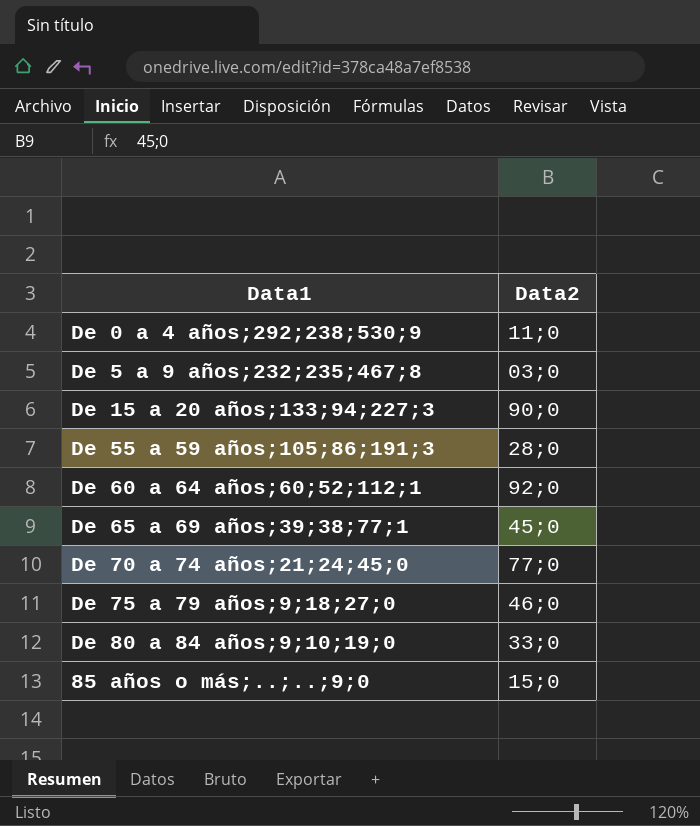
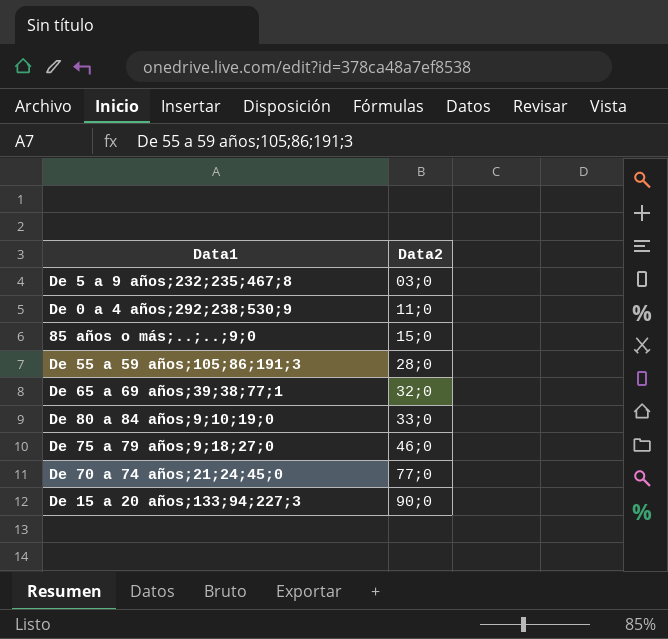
row order: none -> Data2 ascending
row De 60 a 64 años;60;52;112;1: 92;0 -> none
De 65 a 69 años;39;38;77;1 | Data2: 45;0 -> 32;0

